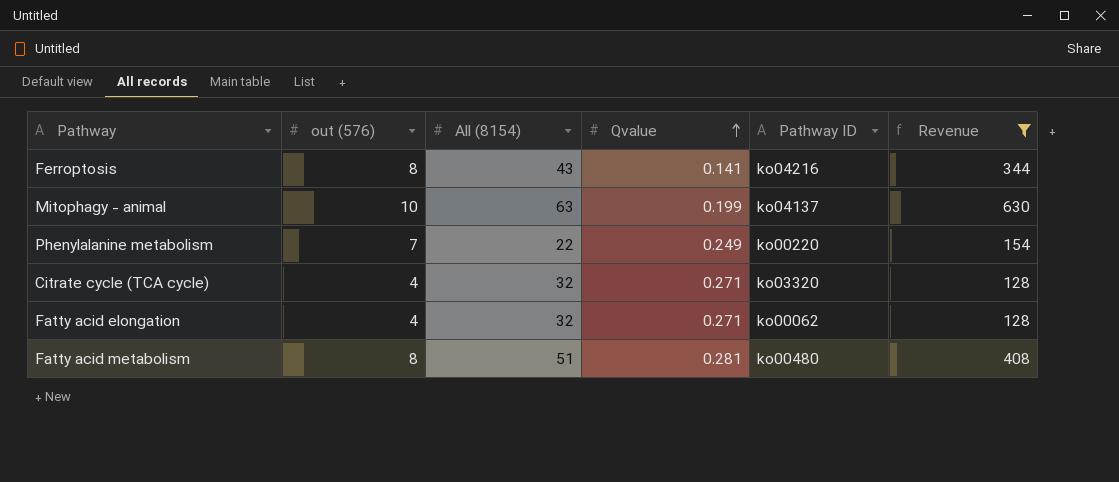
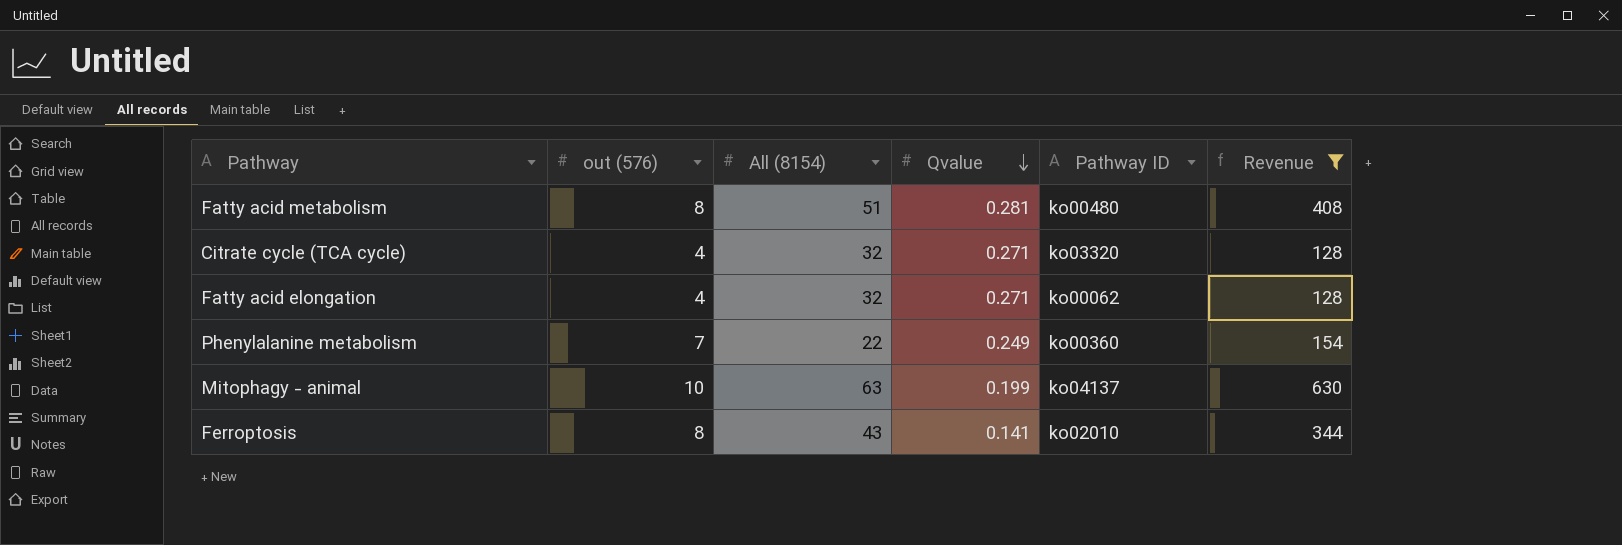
row order: Qvalue ascending -> Qvalue descending
Phenylalanine metabolism | Pathway ID: ko00220 -> ko00360
Ferroptosis | Pathway ID: ko04216 -> ko02010

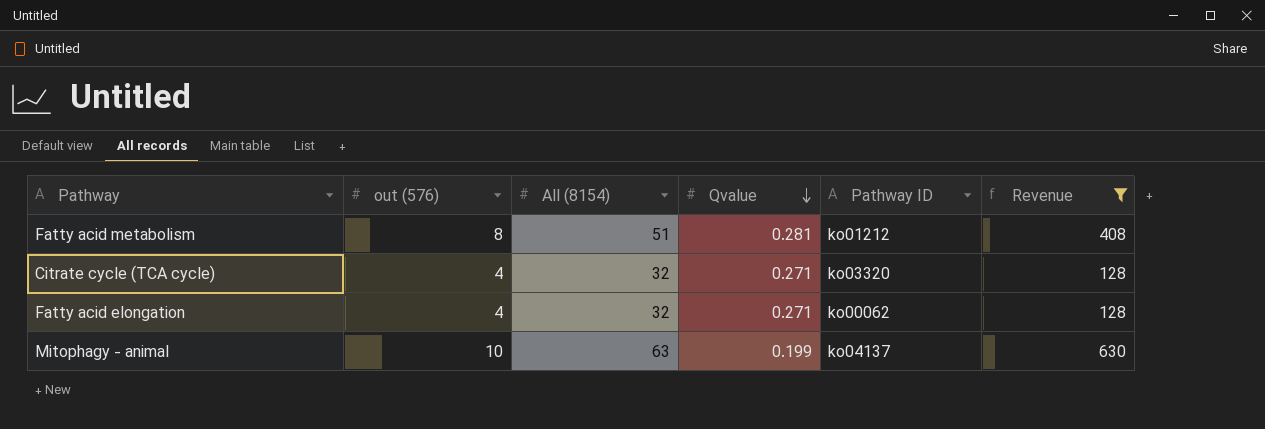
row Phenylalanine metabolism: 7 | 22 | 0.249 | ko00360 | 154 -> none
row Ferroptosis: 8 | 43 | 0.141 | ko02010 | 344 -> none
Fatty acid metabolism | Pathway ID: ko00480 -> ko01212

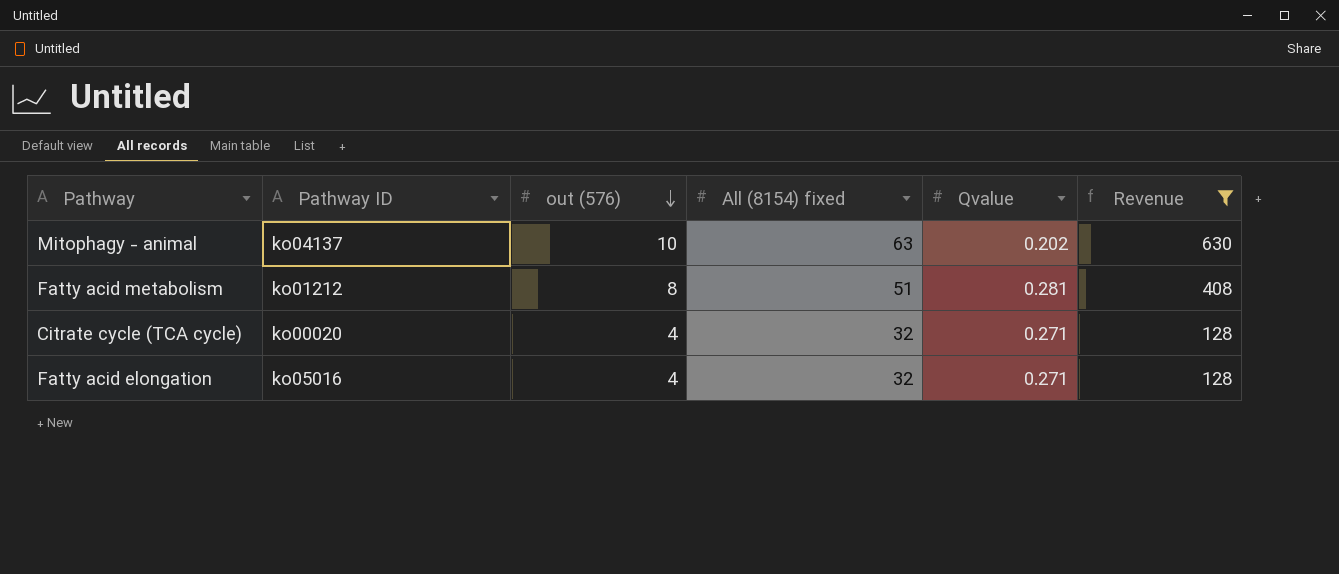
row order: Qvalue descending -> out (576) descending
column Pathway ID | position: 5 -> 2
column name: All (8154) -> All (8154) fixed
Mitophagy - animal | Qvalue: 0.199 -> 0.202
Citrate cycle (TCA cycle) | Pathway ID: ko03320 -> ko00020
Fatty acid elongation | Pathway ID: ko00062 -> ko05016

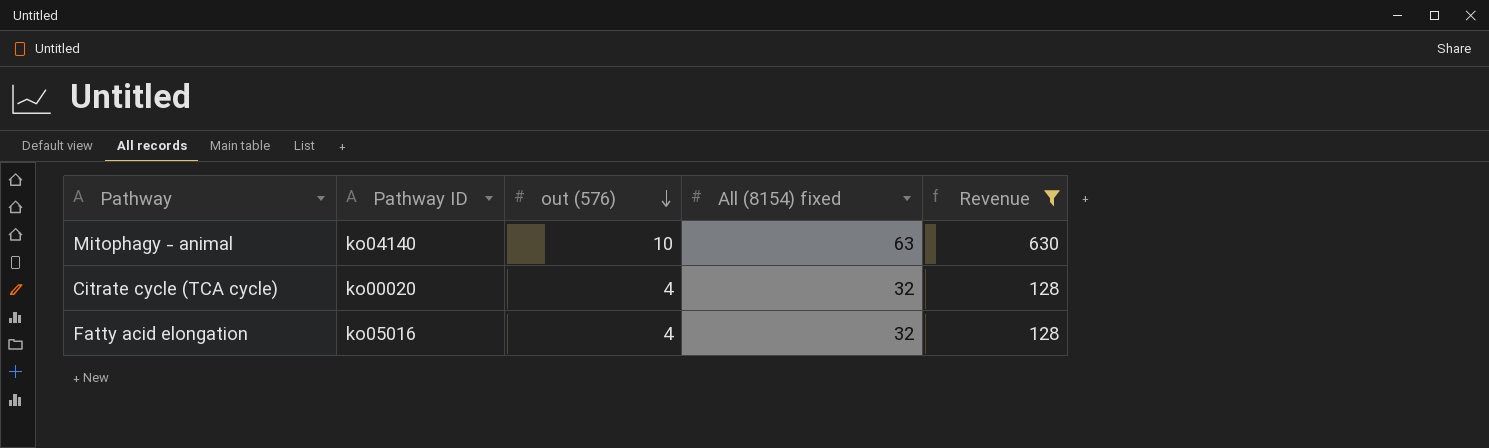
column Qvalue | position: 5 -> none
row Fatty acid metabolism: ko01212 | 8 | 51 | 0.281 | 408 -> none
Mitophagy - animal | Pathway ID: ko04137 -> ko04140

